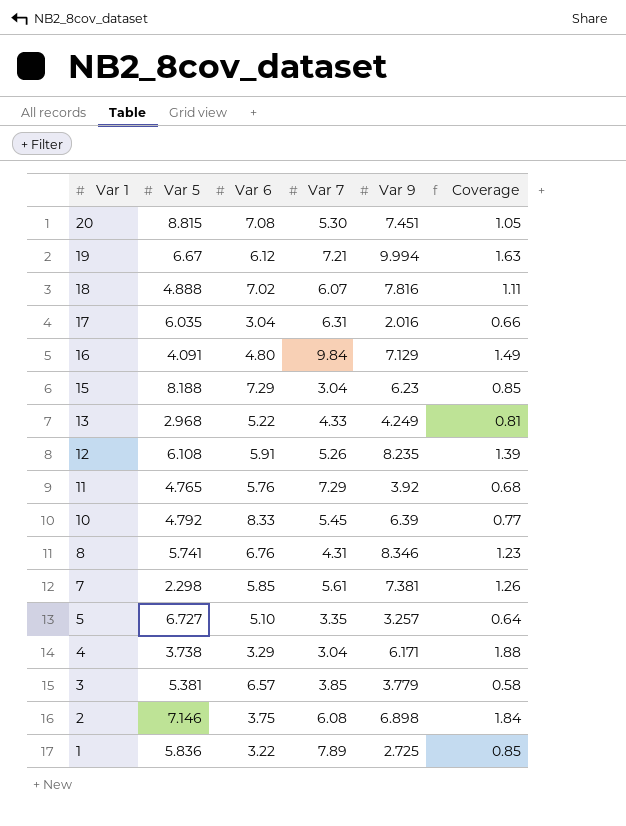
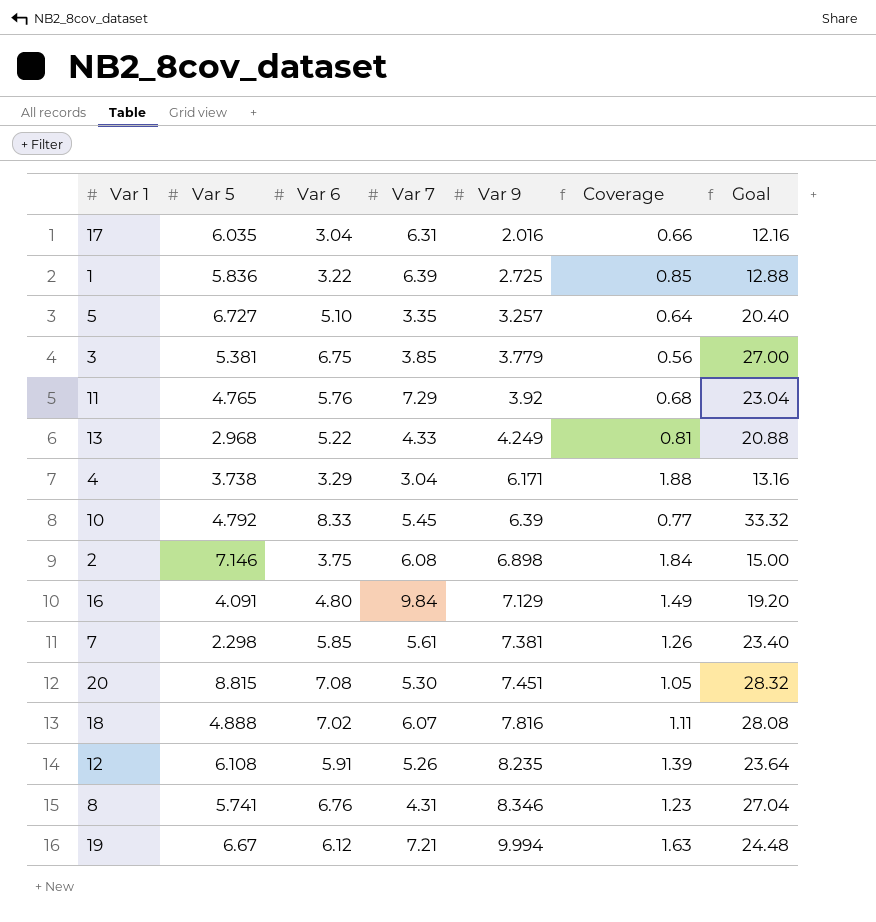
row order: Var 1 descending -> Var 9 ascending
column Goal | formula: none -> [Var 6] * 4
row 15: 8.188 | 7.29 | 3.04 | 6.23 | 0.85 -> none
1 | Var 7: 7.89 -> 6.39
3 | Var 6: 6.57 -> 6.75
3 | Coverage: 0.58 -> 0.56

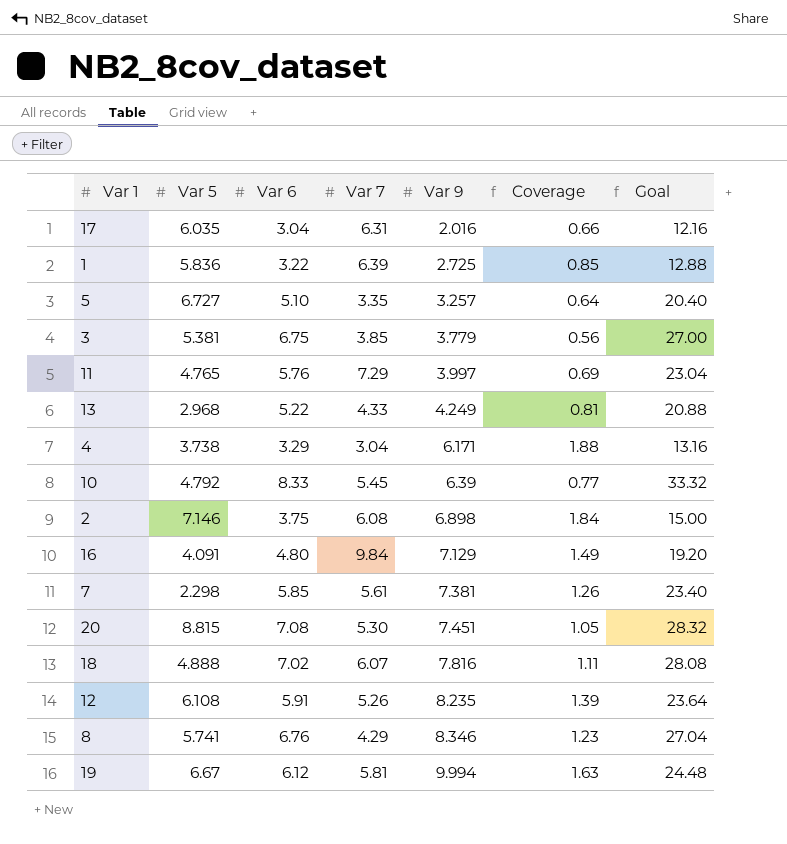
11 | Var 9: 3.92 -> 3.997
11 | Coverage: 0.68 -> 0.69
8 | Var 7: 4.31 -> 4.29
19 | Var 7: 7.21 -> 5.81

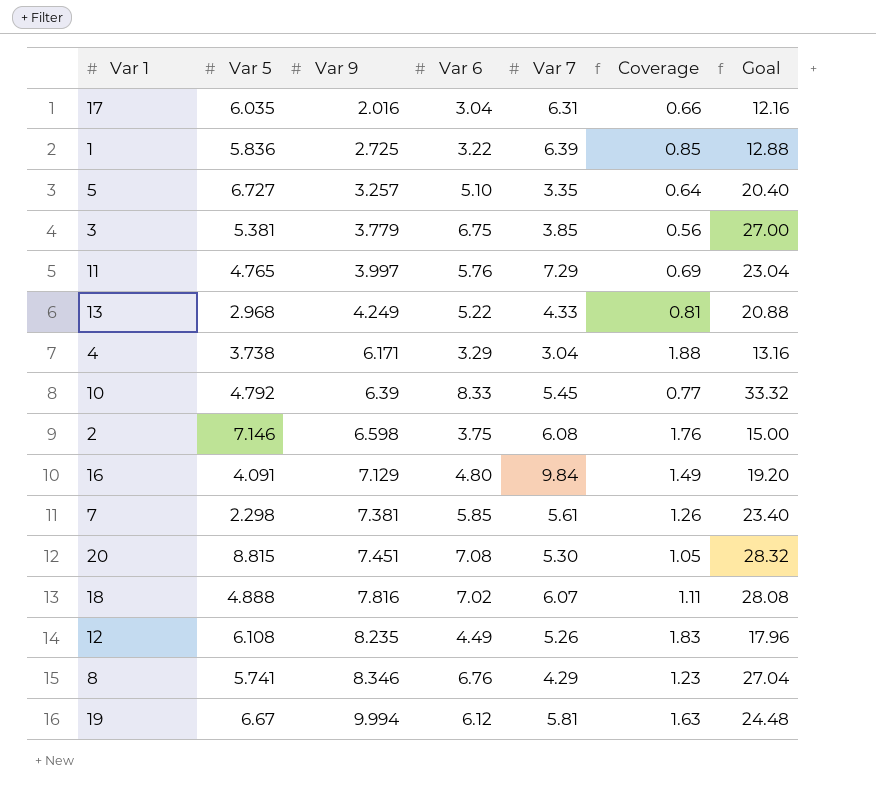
column Var 9 | position: 5 -> 3
2 | Var 9: 6.898 -> 6.598
2 | Coverage: 1.84 -> 1.76
12 | Var 6: 5.91 -> 4.49
12 | Coverage: 1.39 -> 1.83
12 | Goal: 23.64 -> 17.96

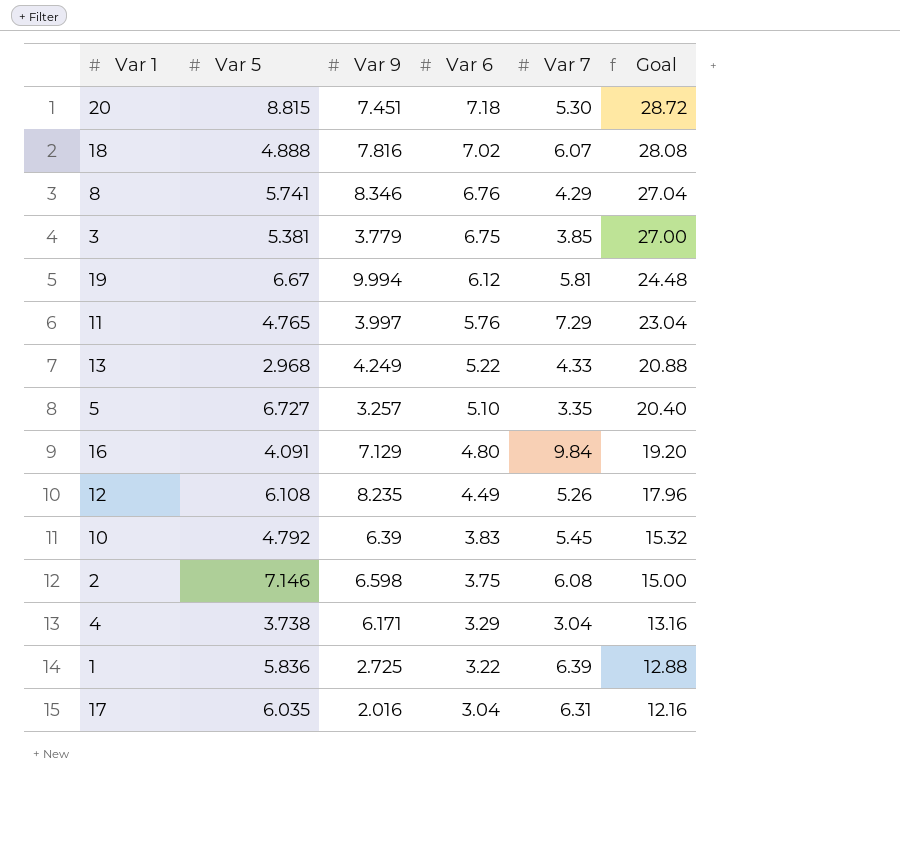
row order: Var 9 ascending -> Var 6 descending
column Coverage | formula: [Var 9] / [Var 6] -> none
row 7: 2.298 | 7.381 | 5.85 | 5.61 | 1.26 | 23.40 -> none
20 | Var 6: 7.08 -> 7.18
20 | Goal: 28.32 -> 28.72
10 | Var 6: 8.33 -> 3.83
10 | Goal: 33.32 -> 15.32

